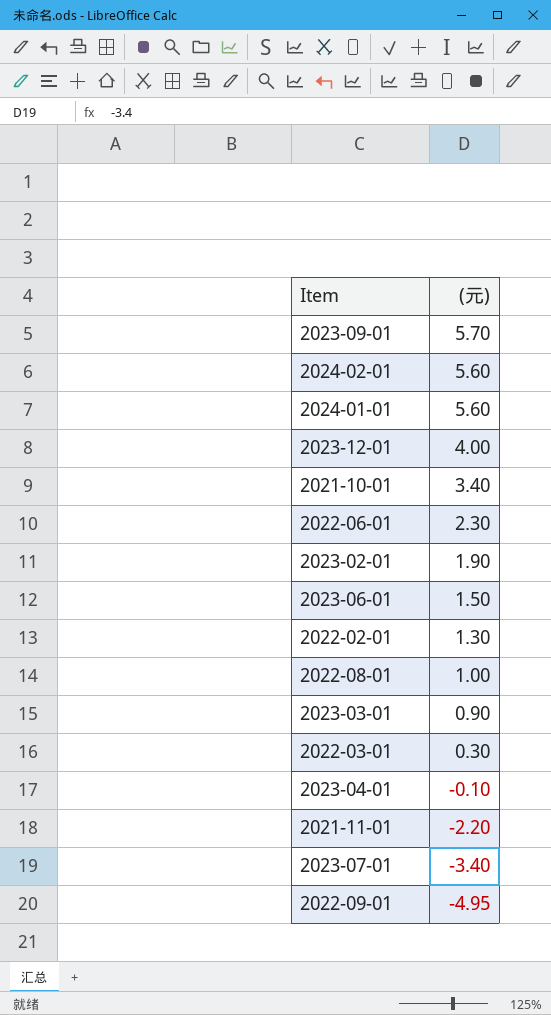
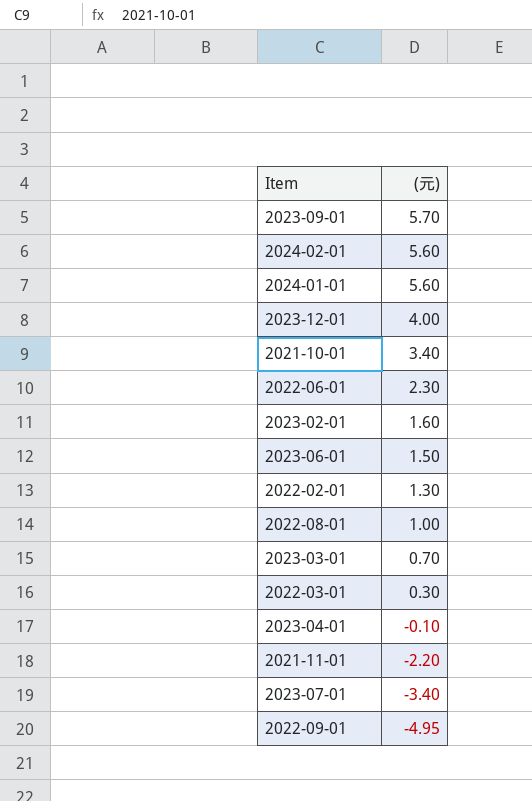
2023-02-01 | (元): 1.90 -> 1.60
2023-03-01 | (元): 0.90 -> 0.70

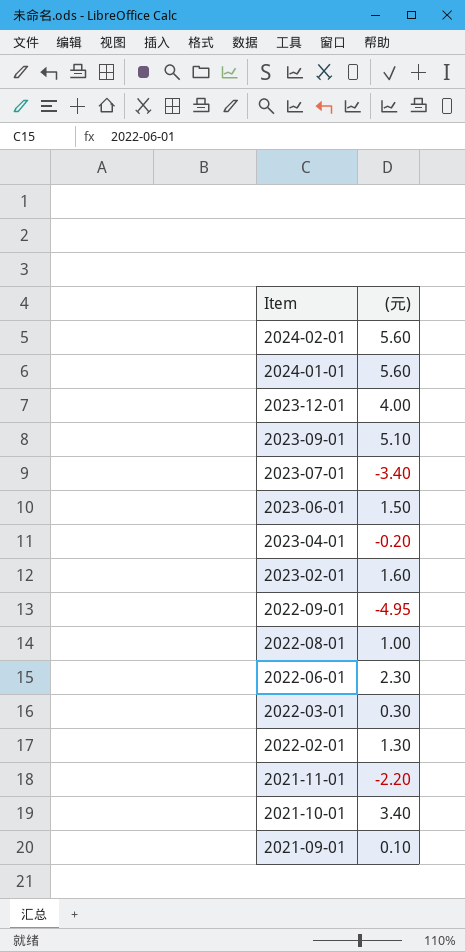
row order: (元) descending -> Item descending
row 2023-03-01: 0.70 -> none
2023-09-01 | (元): 5.70 -> 5.10
2023-04-01 | (元): -0.10 -> -0.20
row 2021-09-01: none -> 0.10

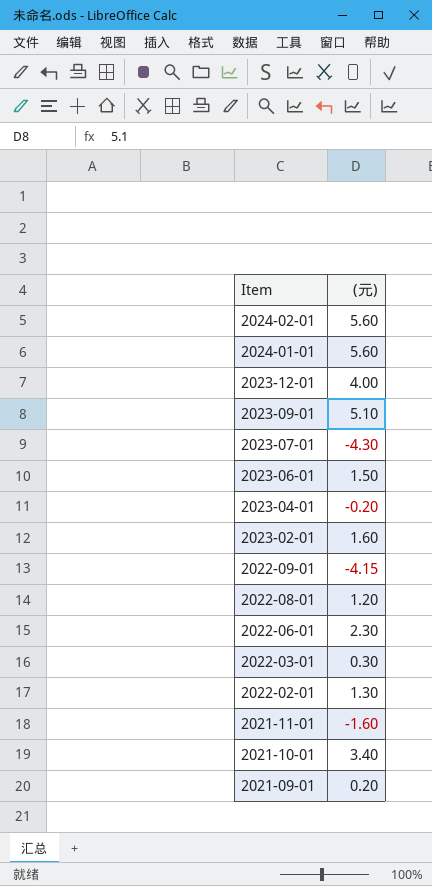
2023-07-01 | (元): -3.40 -> -4.30
2022-09-01 | (元): -4.95 -> -4.15
2022-08-01 | (元): 1.00 -> 1.20
2021-11-01 | (元): -2.20 -> -1.60
2021-09-01 | (元): 0.10 -> 0.20

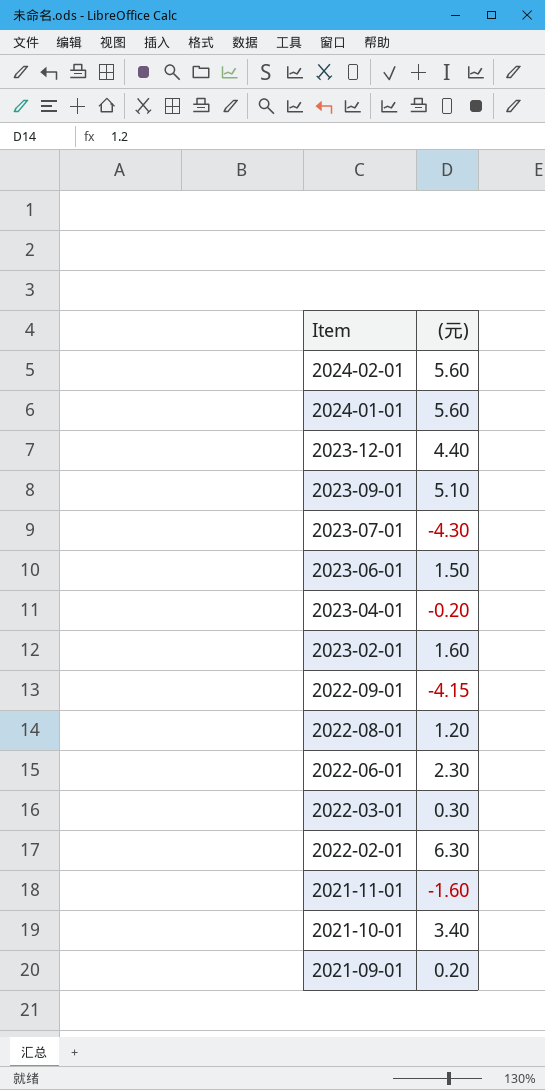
2023-12-01 | (元): 4.00 -> 4.40
2022-02-01 | (元): 1.30 -> 6.30

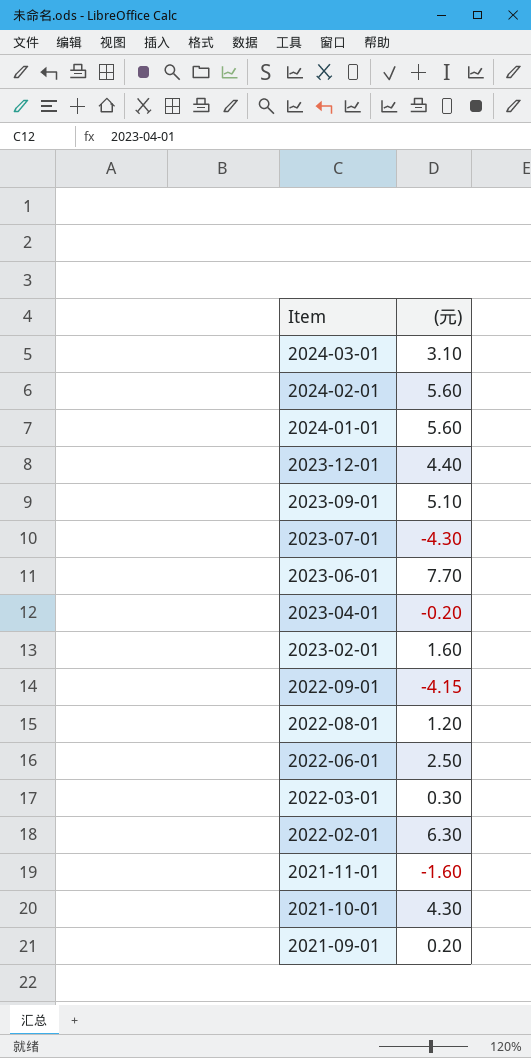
row 2024-03-01: none -> 3.10
2023-06-01 | (元): 1.50 -> 7.70
2022-06-01 | (元): 2.30 -> 2.50
2021-10-01 | (元): 3.40 -> 4.30

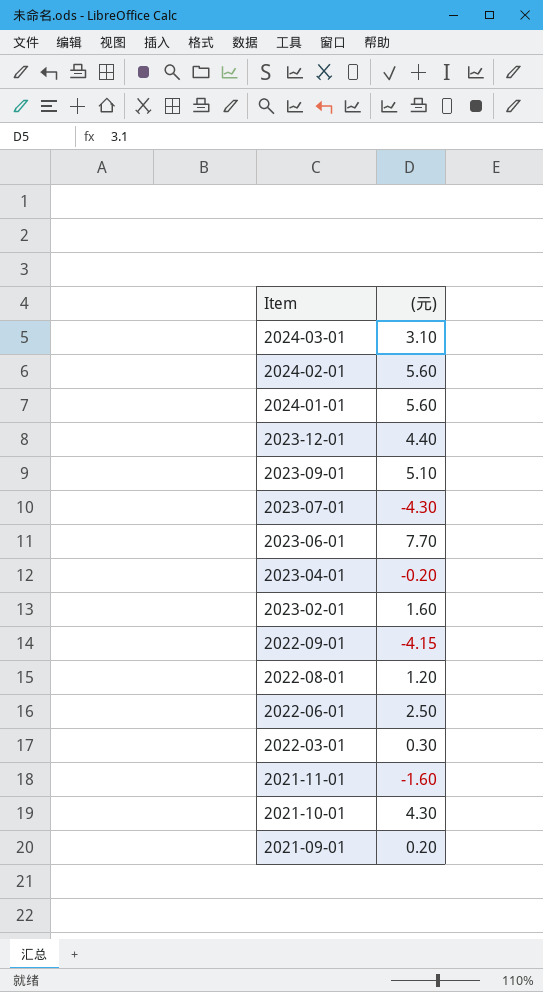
row 2022-02-01: 6.30 -> none

